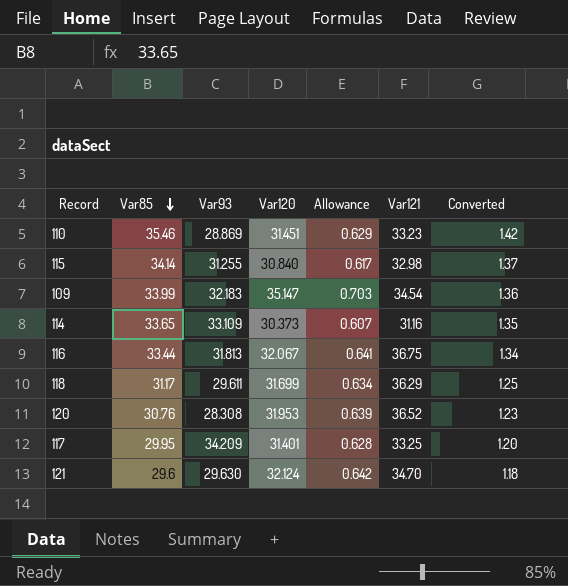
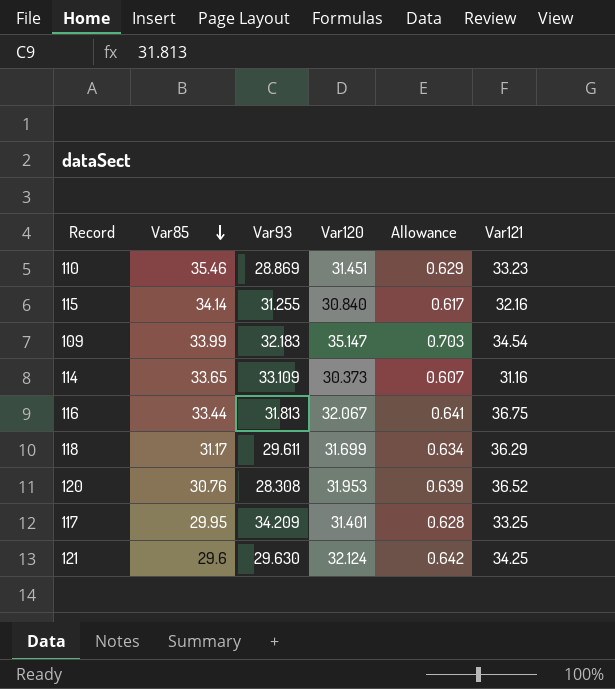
column Converted | formula: [Var85] * 0.04 -> none
115 | Var121: 32.98 -> 32.16
121 | Var121: 34.70 -> 34.25

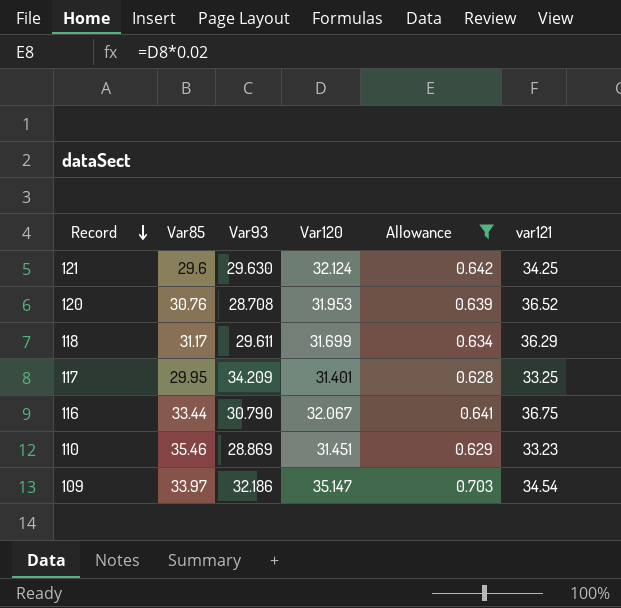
filter: none -> Allowance >= 0.628
row order: Var85 descending -> Record descending
column name: Var121 -> var121
120 | Var93: 28.308 -> 28.708
116 | Var93: 31.813 -> 30.790
109 | Var85: 33.99 -> 33.97
109 | Var93: 32.183 -> 32.186

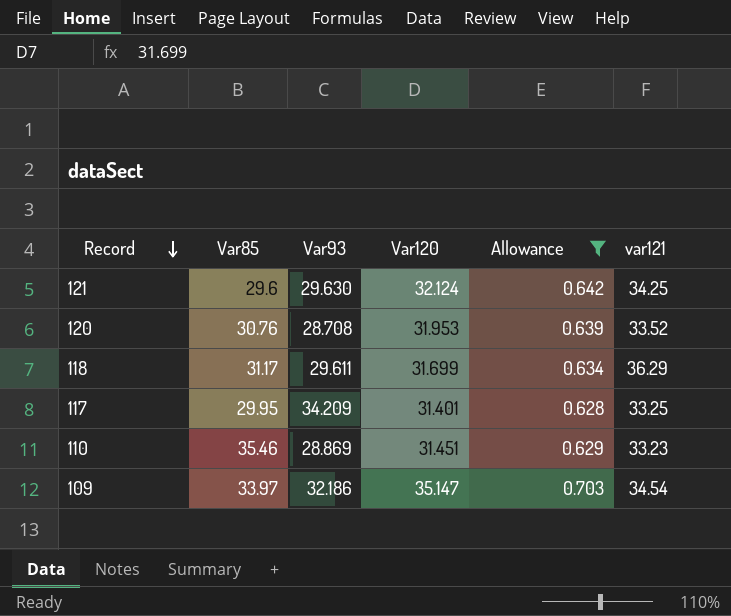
row 116: 33.44 | 30.790 | 32.067 | 0.641 | 36.75 -> none
120 | var121: 36.52 -> 33.52

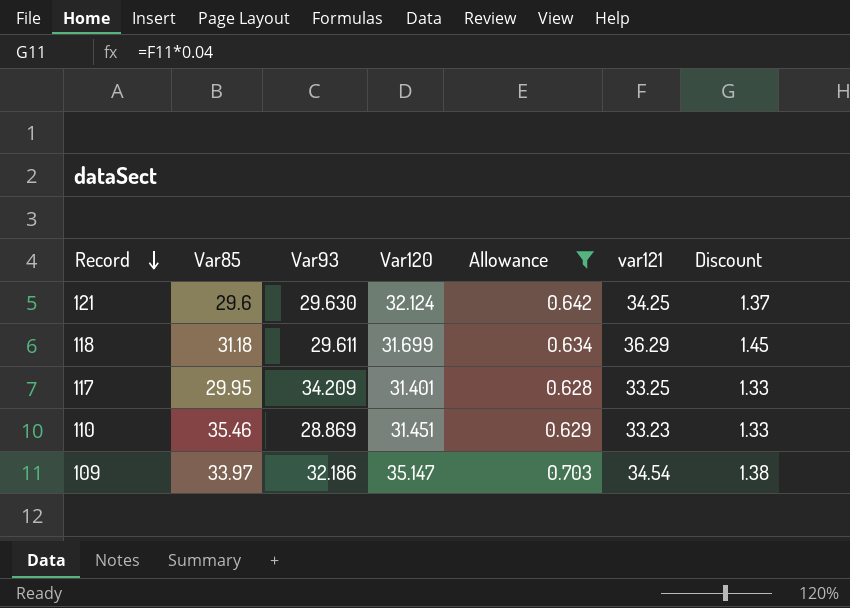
column Discount | formula: none -> [var121] * 0.04
row 120: 30.76 | 28.708 | 31.953 | 0.639 | 33.52 -> none
118 | Var85: 31.17 -> 31.18

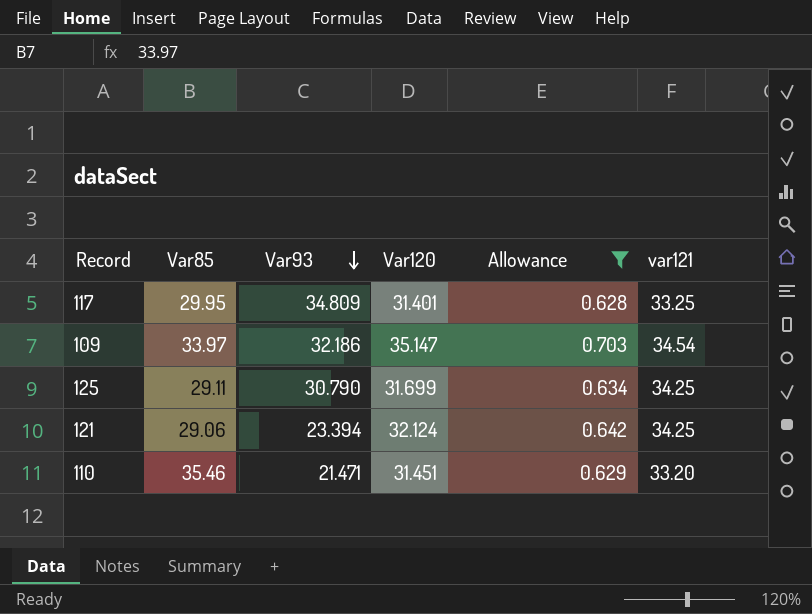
row order: Record descending -> Var93 descending
column Discount | formula: [var121] * 0.04 -> none
row 118: 31.18 | 29.611 | 31.699 | 0.634 | 36.29 | 1.45 -> none
117 | Var93: 34.209 -> 34.809
row 125: none -> 29.11 | 30.790 | 31.699 | 0.634 | 34.25
121 | Var85: 29.6 -> 29.06
121 | Var93: 29.630 -> 23.394
110 | Var93: 28.869 -> 21.471
110 | var121: 33.23 -> 33.20

